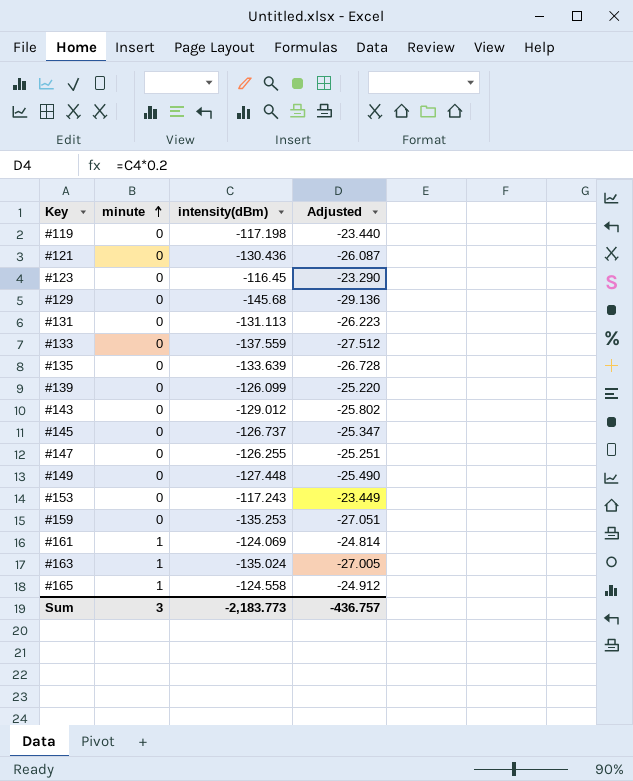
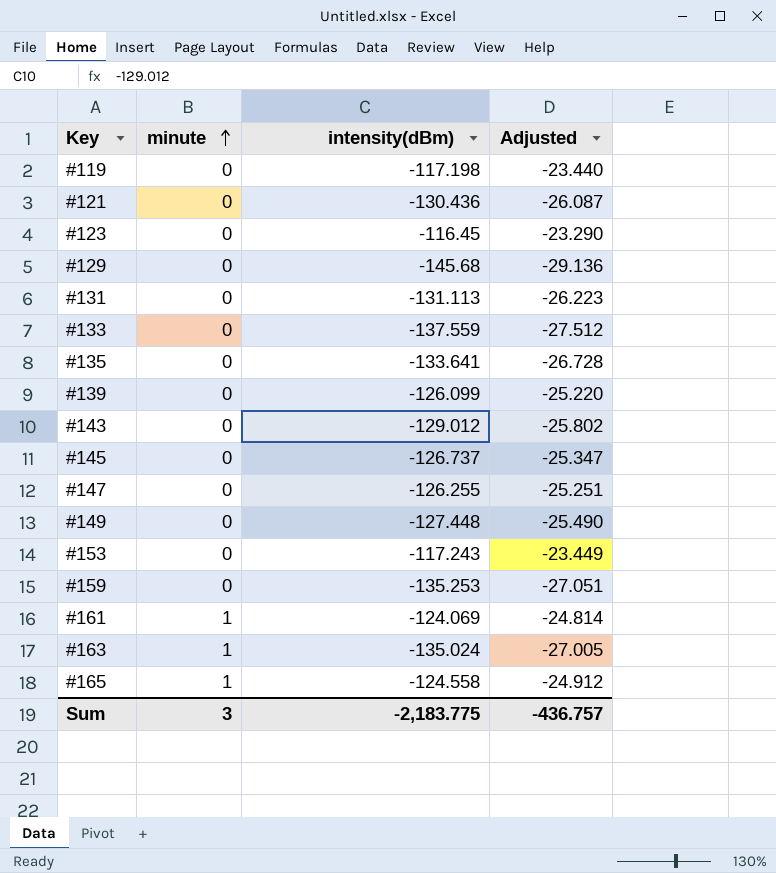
#135 | intensity(dBm): -133.639 -> -133.641
Sum | intensity(dBm): -2,183.773 -> -2,183.775

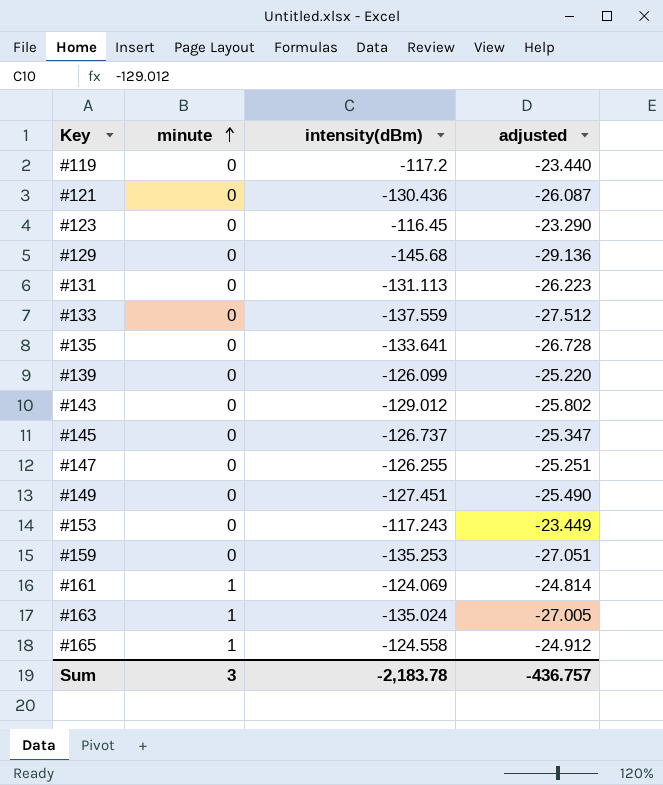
column name: Adjusted -> adjusted
#119 | intensity(dBm): -117.198 -> -117.2
#149 | intensity(dBm): -127.448 -> -127.451
Sum | intensity(dBm): -2,183.775 -> -2,183.78

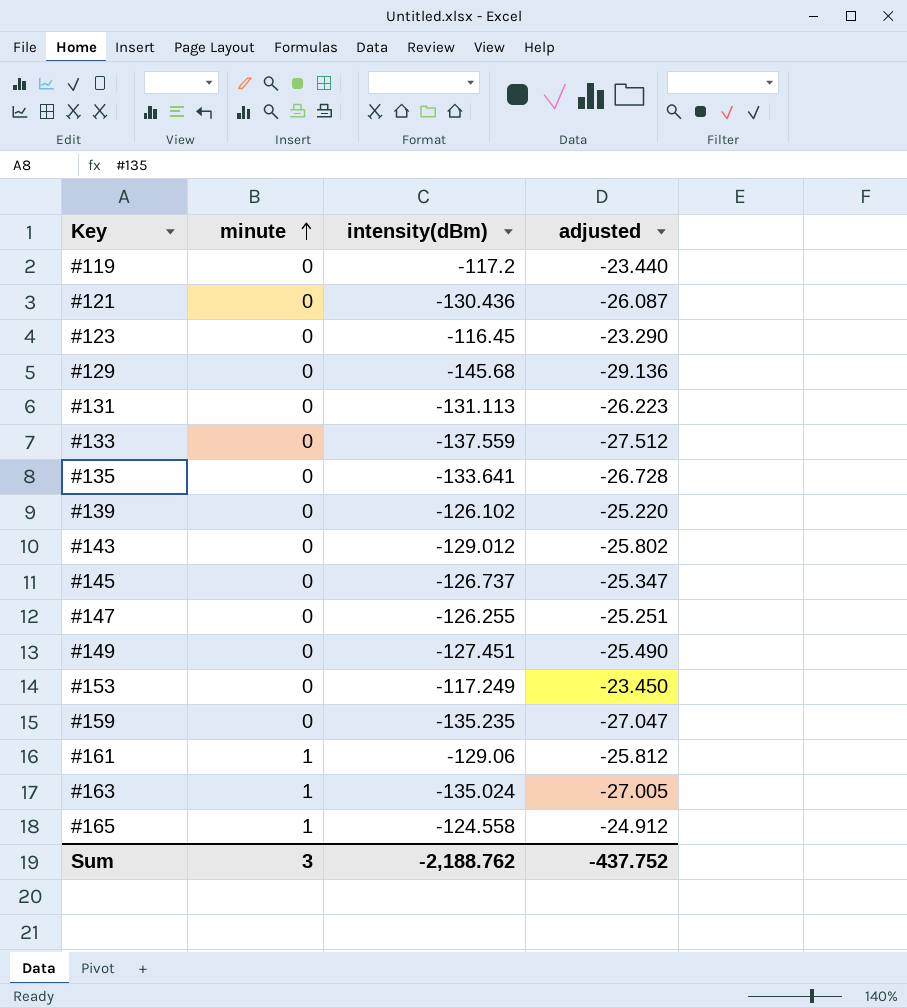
#139 | intensity(dBm): -126.099 -> -126.102
#153 | intensity(dBm): -117.243 -> -117.249
#153 | adjusted: -23.449 -> -23.450
#159 | intensity(dBm): -135.253 -> -135.235
#159 | adjusted: -27.051 -> -27.047
#161 | intensity(dBm): -124.069 -> -129.06
#161 | adjusted: -24.814 -> -25.812
Sum | intensity(dBm): -2,183.78 -> -2,188.762
Sum | adjusted: -436.757 -> -437.752

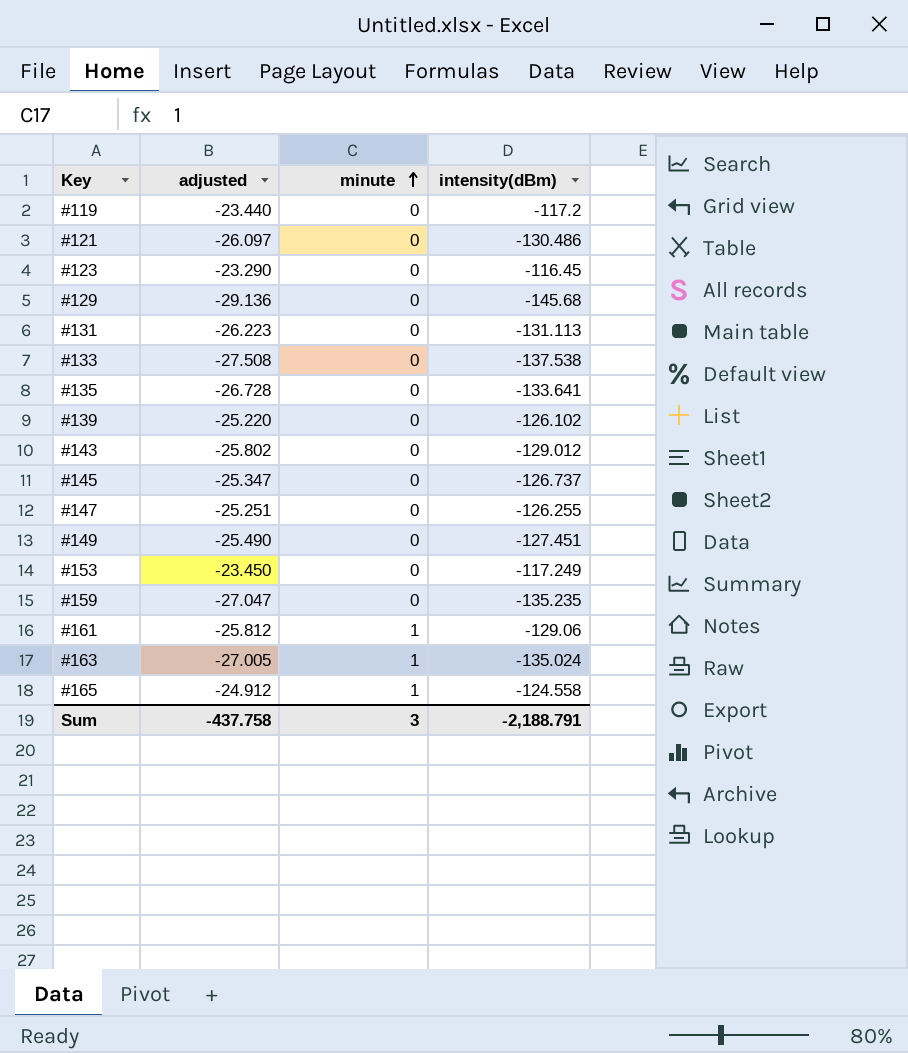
column adjusted | position: 4 -> 2
#121 | adjusted: -26.087 -> -26.097
#121 | intensity(dBm): -130.436 -> -130.486
#133 | adjusted: -27.512 -> -27.508
#133 | intensity(dBm): -137.559 -> -137.538
Sum | adjusted: -437.752 -> -437.758
Sum | intensity(dBm): -2,188.762 -> -2,188.791

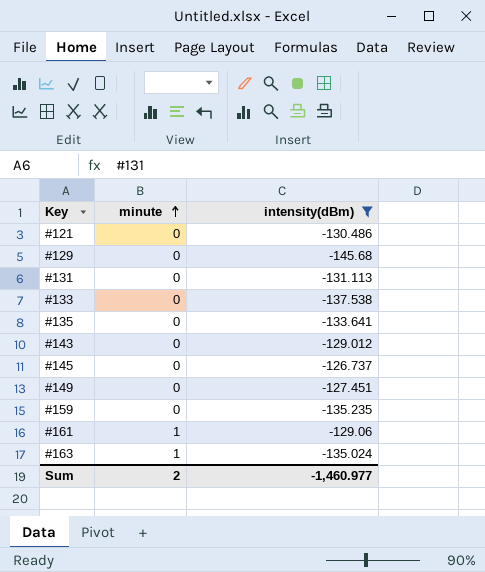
filter: none -> intensity(dBm) <= -126.737
column adjusted | formula: [intensity(dBm)] * 0.2 -> none
Sum | minute: 3 -> 2
Sum | intensity(dBm): -2,188.791 -> -1,460.977

